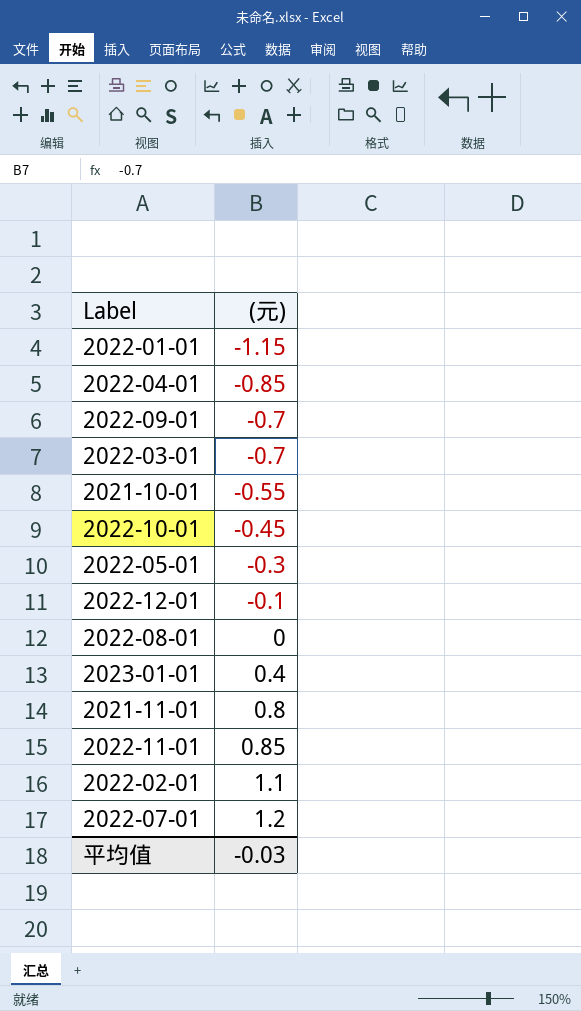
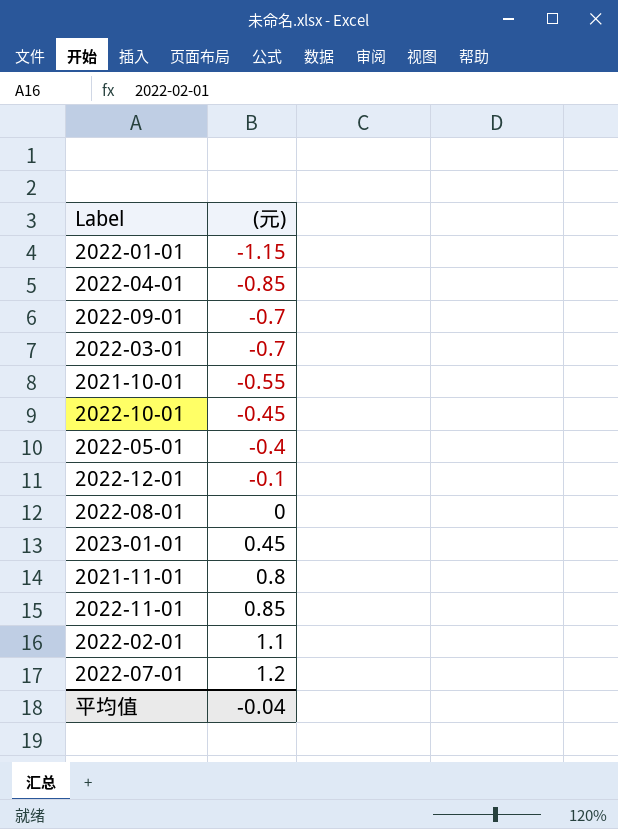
2022-05-01 | (元): -0.3 -> -0.4
2023-01-01 | (元): 0.4 -> 0.45
平均值 | (元): -0.03 -> -0.04

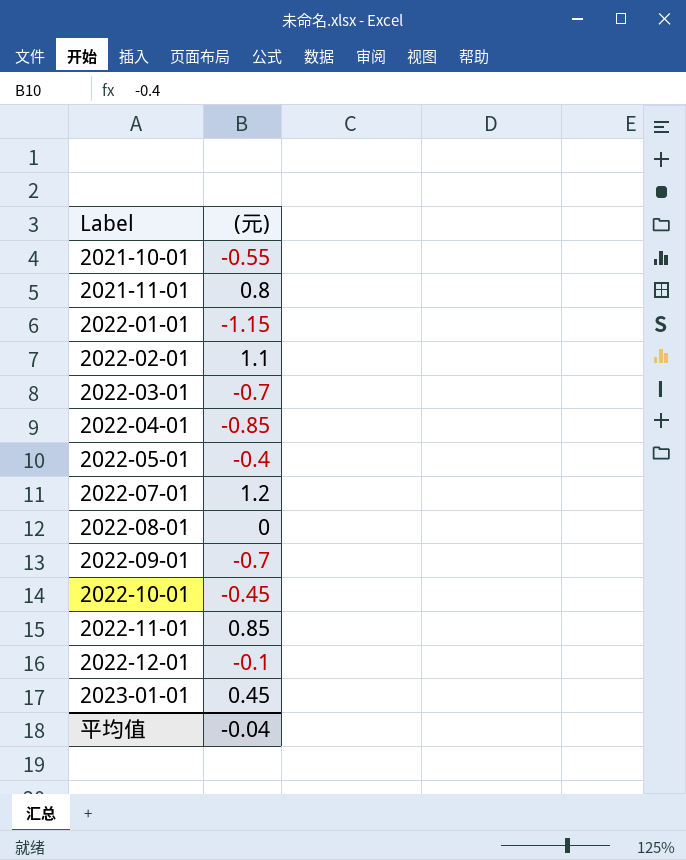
row order: (元) ascending -> Label ascending

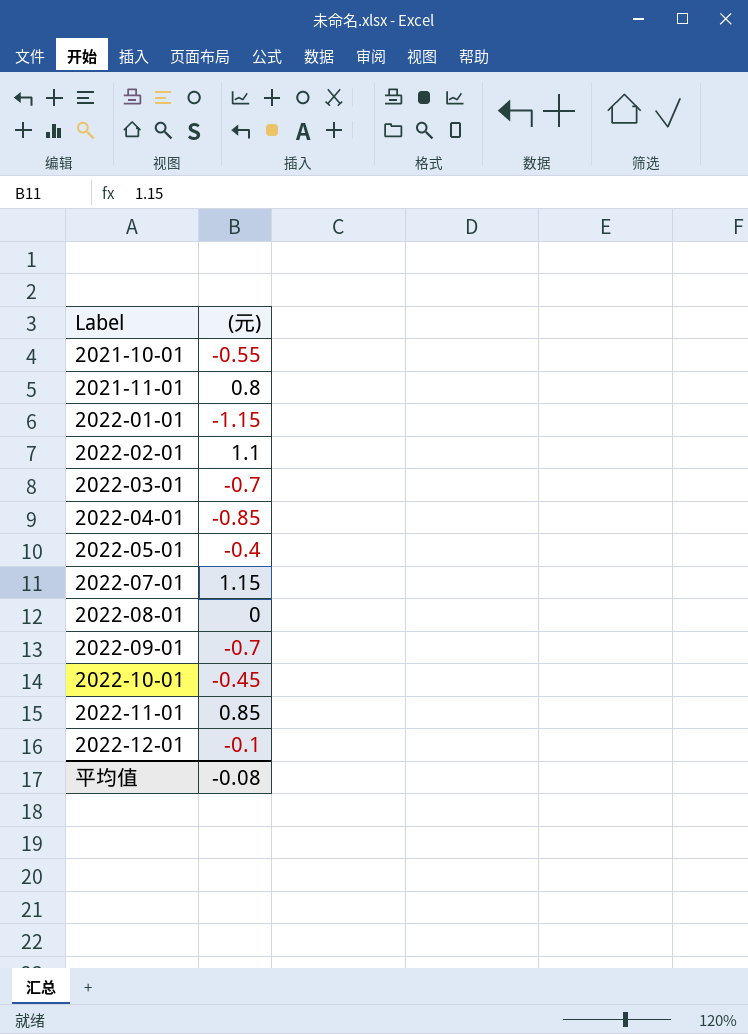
row 2023-01-01: 0.45 -> none
2022-07-01 | (元): 1.2 -> 1.15
平均值 | (元): -0.04 -> -0.08

